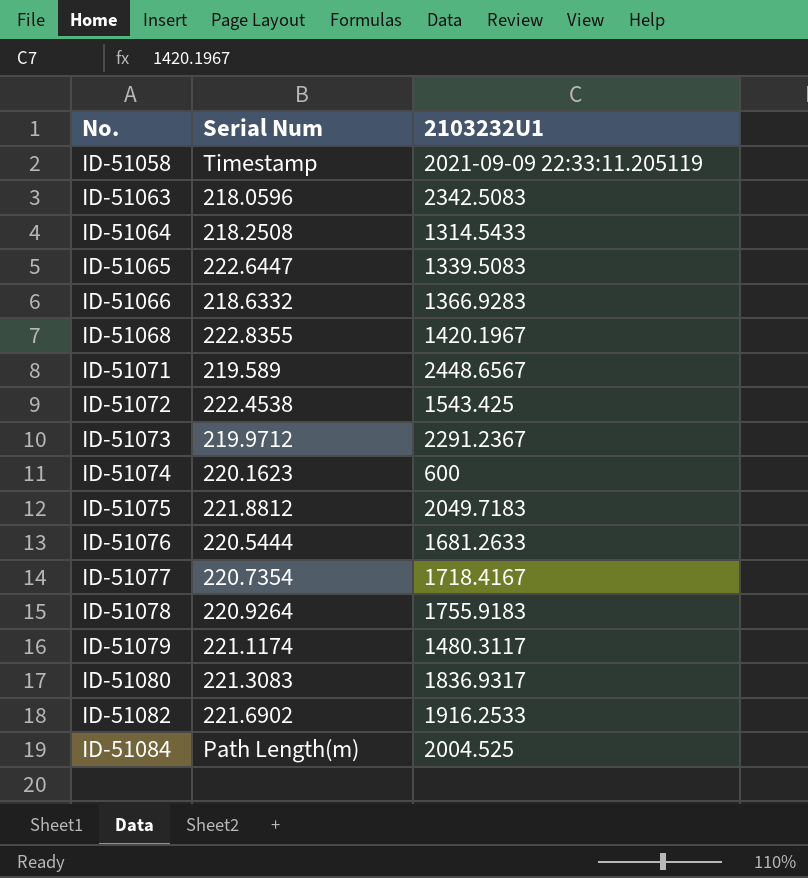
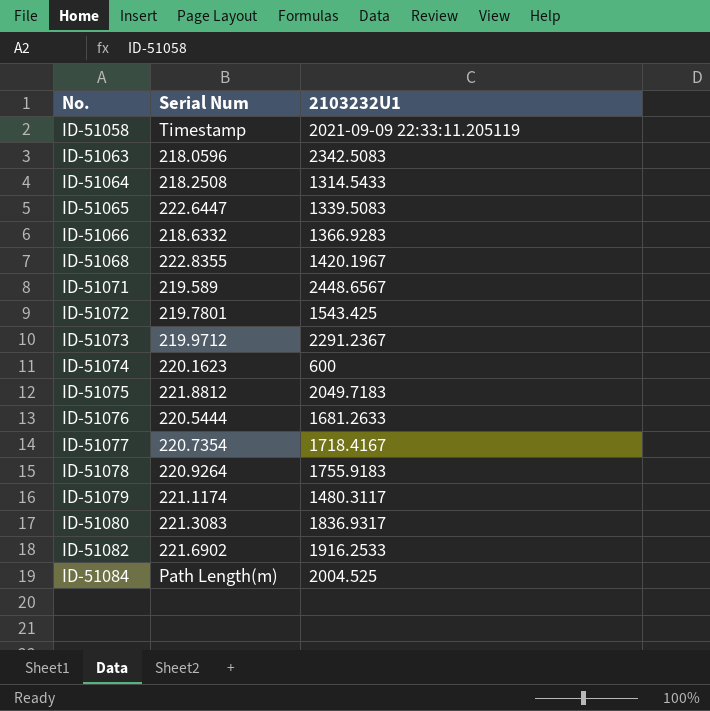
ID-51072 | Serial Num: 222.4538 -> 219.7801

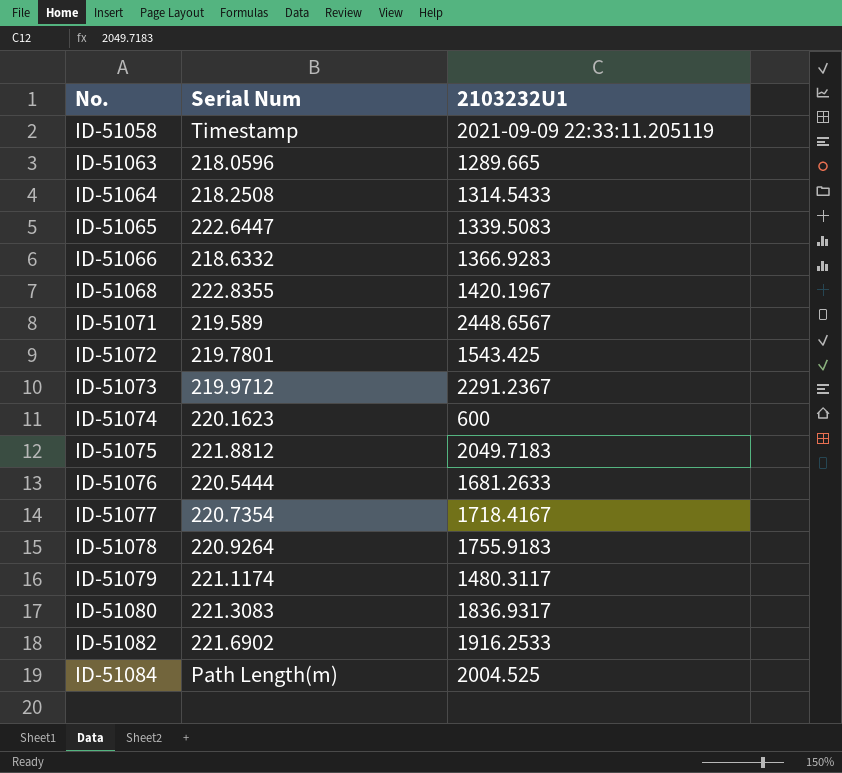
ID-51063 | 2103232U1: 2342.5083 -> 1289.665

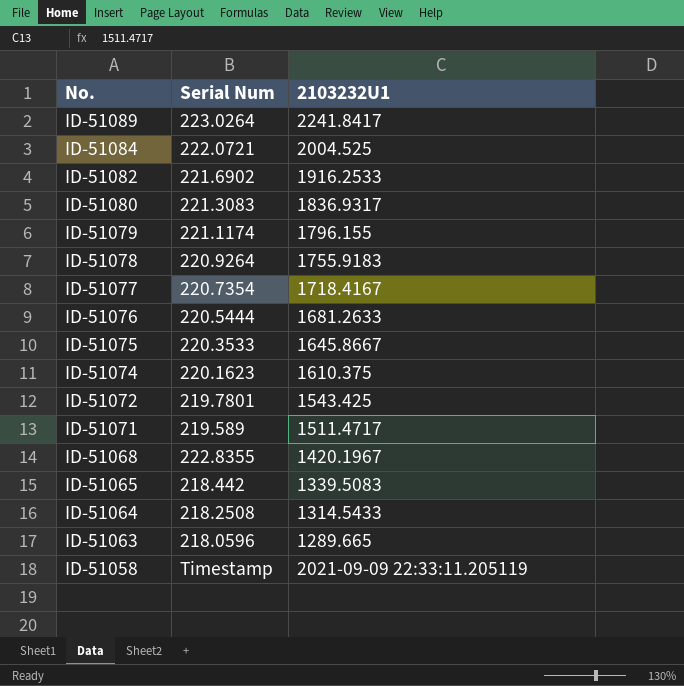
row order: No. ascending -> No. descending
row ID-51066: 218.6332 | 1366.9283 -> none
row ID-51073: 219.9712 | 2291.2367 -> none
row ID-51089: none -> 223.0264 | 2241.8417
ID-51084 | Serial Num: Path Length(m) -> 222.0721
ID-51079 | 2103232U1: 1480.3117 -> 1796.155
ID-51075 | Serial Num: 221.8812 -> 220.3533
ID-51075 | 2103232U1: 2049.7183 -> 1645.8667
ID-51074 | 2103232U1: 600 -> 1610.375
ID-51071 | 2103232U1: 2448.6567 -> 1511.4717
ID-51065 | Serial Num: 222.6447 -> 218.442

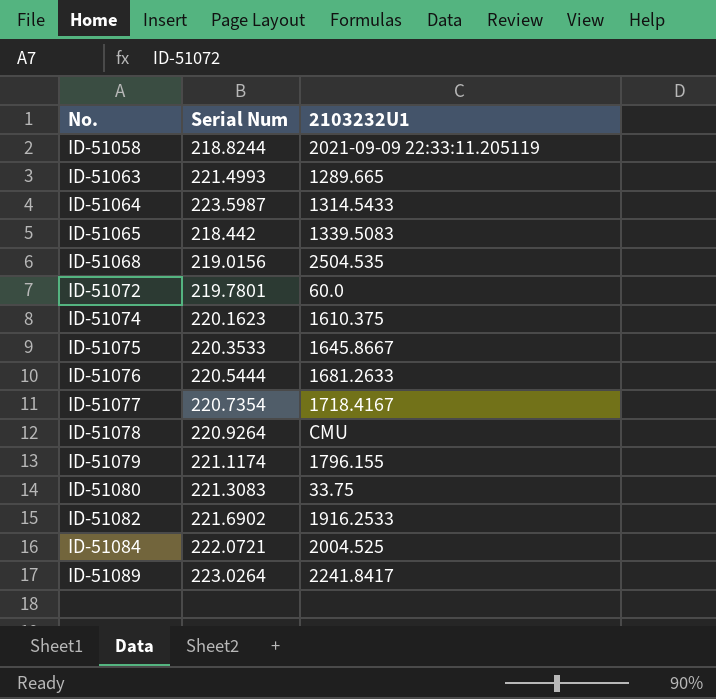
row order: No. descending -> No. ascending
row ID-51071: 219.589 | 1511.4717 -> none
ID-51058 | Serial Num: Timestamp -> 218.8244
ID-51063 | Serial Num: 218.0596 -> 221.4993
ID-51064 | Serial Num: 218.2508 -> 223.5987
ID-51068 | Serial Num: 222.8355 -> 219.0156
ID-51068 | 2103232U1: 1420.1967 -> 2504.535
ID-51072 | 2103232U1: 1543.425 -> 60.0
ID-51078 | 2103232U1: 1755.9183 -> CMU
ID-51080 | 2103232U1: 1836.9317 -> 33.75

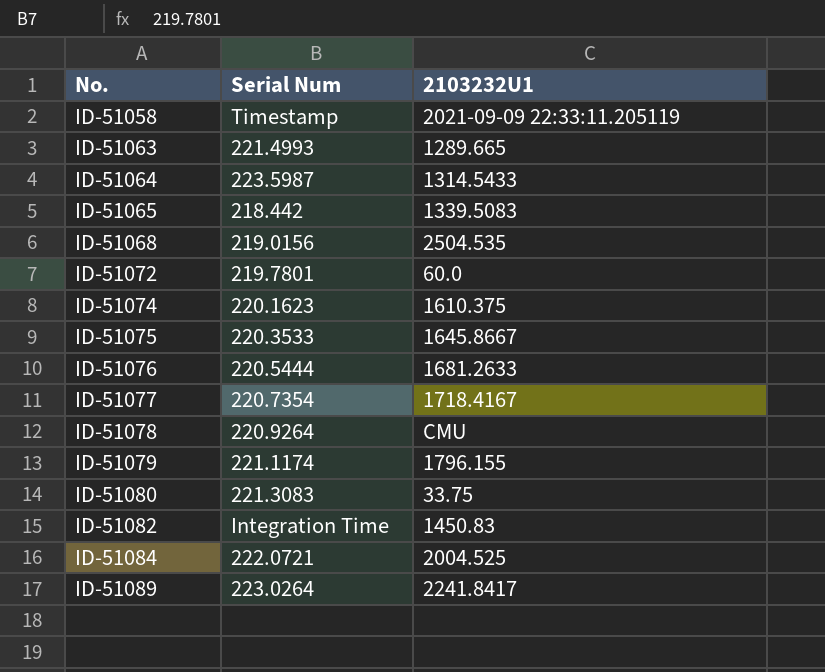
ID-51058 | Serial Num: 218.8244 -> Timestamp
ID-51082 | Serial Num: 221.6902 -> Integration Time
ID-51082 | 2103232U1: 1916.2533 -> 1450.83

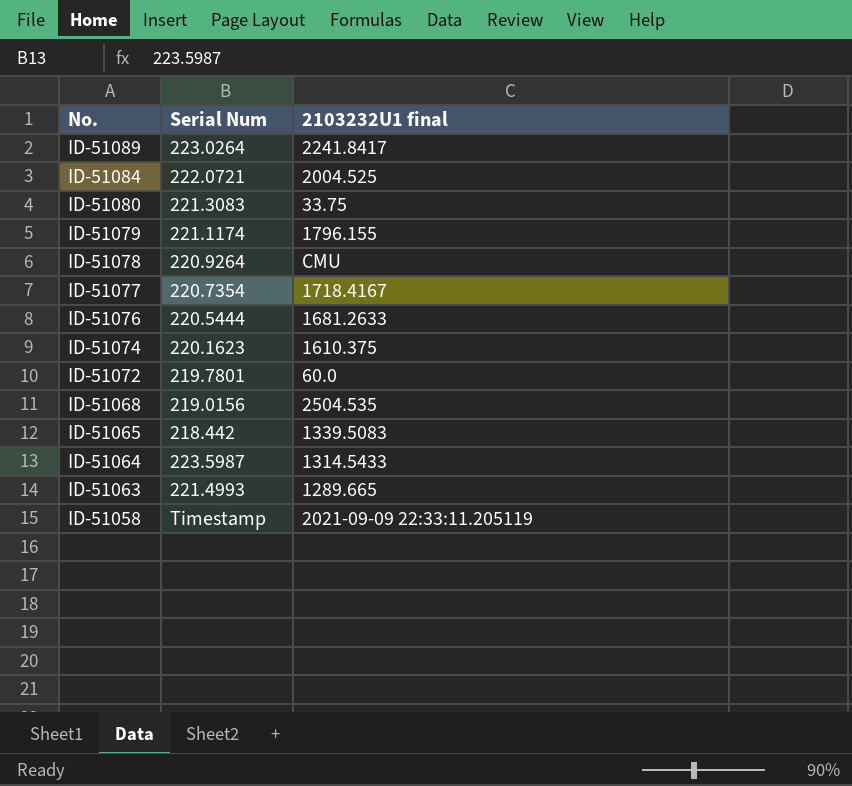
row order: No. ascending -> No. descending
column name: 2103232U1 -> 2103232U1 final
row ID-51075: 220.3533 | 1645.8667 -> none
row ID-51082: Integration Time | 1450.83 -> none

